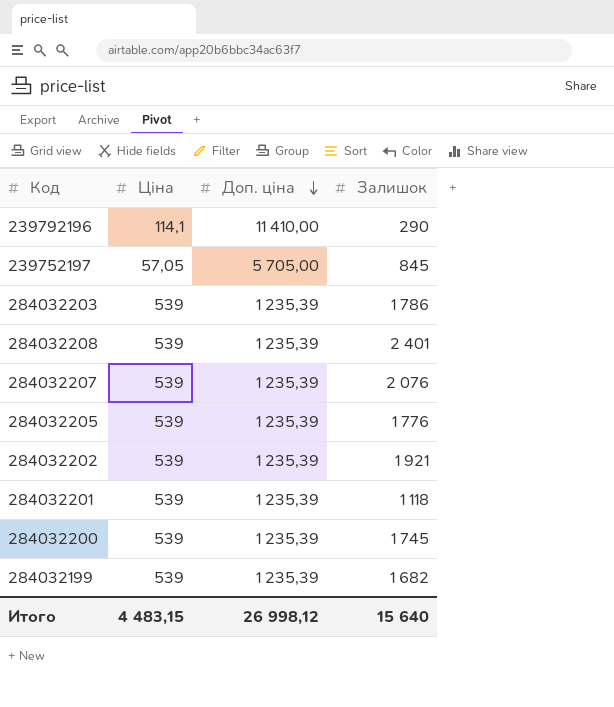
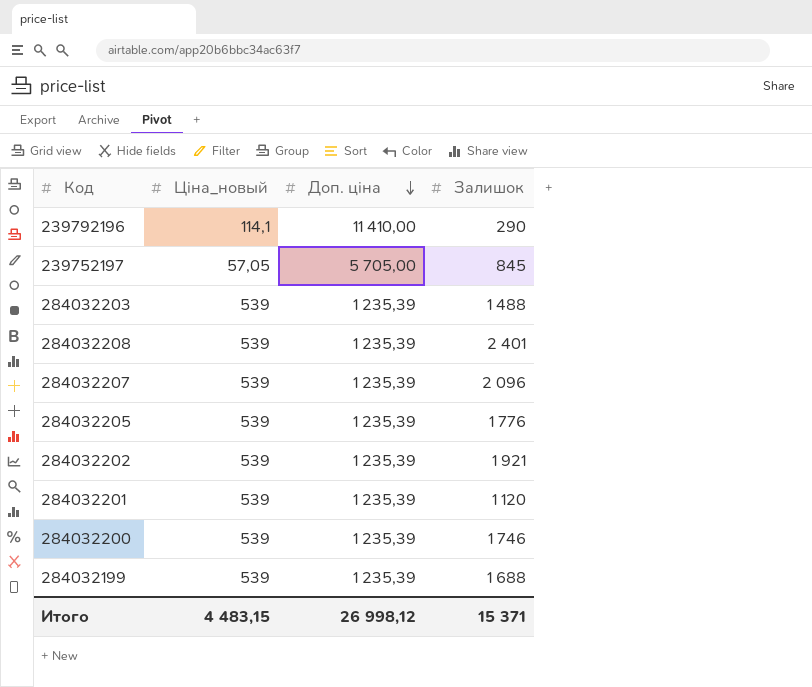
column name: Ціна -> Ціна_новый
284032203 | Залишок: 1 786 -> 1 488
284032207 | Залишок: 2 076 -> 2 096
284032201 | Залишок: 1 118 -> 1 120
284032200 | Залишок: 1 745 -> 1 746
284032199 | Залишок: 1 682 -> 1 688
Итого | Залишок: 15 640 -> 15 371

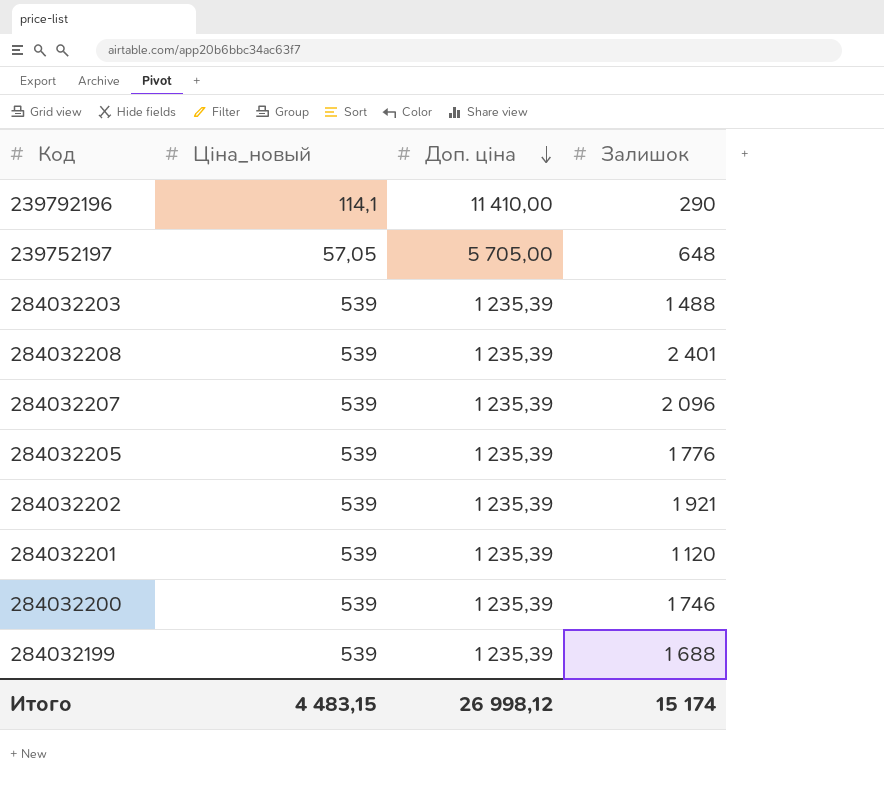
239752197 | Залишок: 845 -> 648
Итого | Залишок: 15 371 -> 15 174

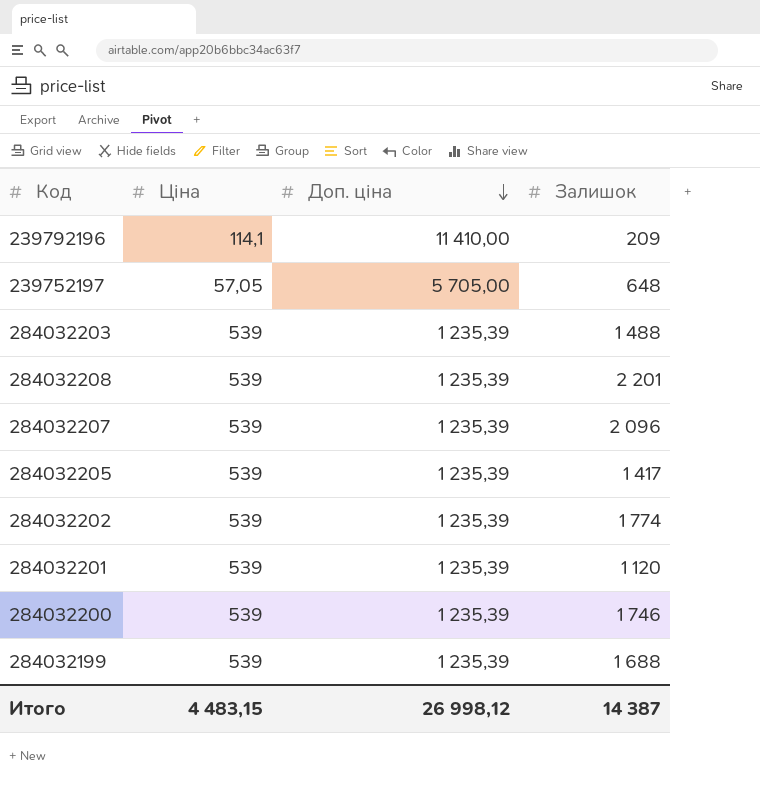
column name: Ціна_новый -> Ціна
239792196 | Залишок: 290 -> 209
284032208 | Залишок: 2 401 -> 2 201
284032205 | Залишок: 1 776 -> 1 417
284032202 | Залишок: 1 921 -> 1 774
Итого | Залишок: 15 174 -> 14 387

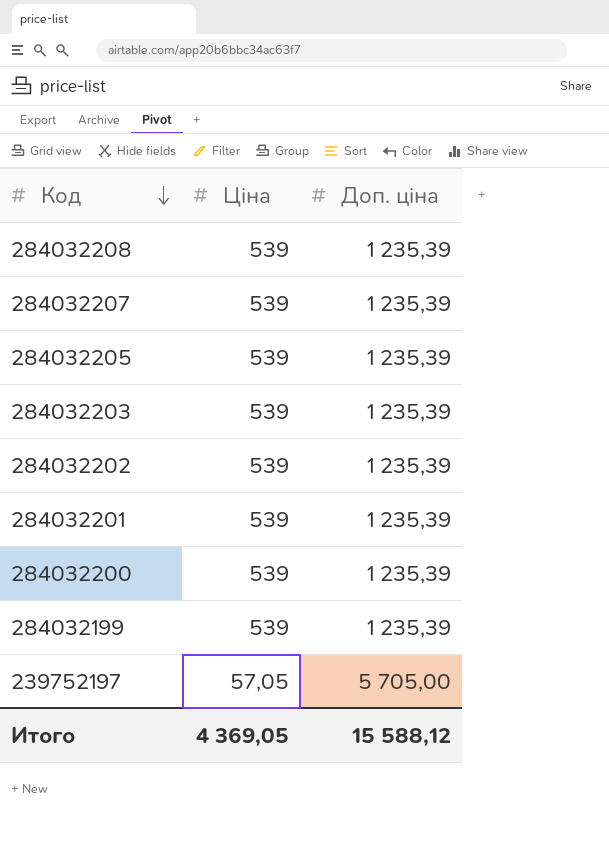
row order: Доп. ціна descending -> Код descending
column Залишок | position: 4 -> none
row 239792196: 114,1 | 11 410,00 | 209 -> none
Итого | Ціна: 4 483,15 -> 4 369,05
Итого | Доп. ціна: 26 998,12 -> 15 588,12

